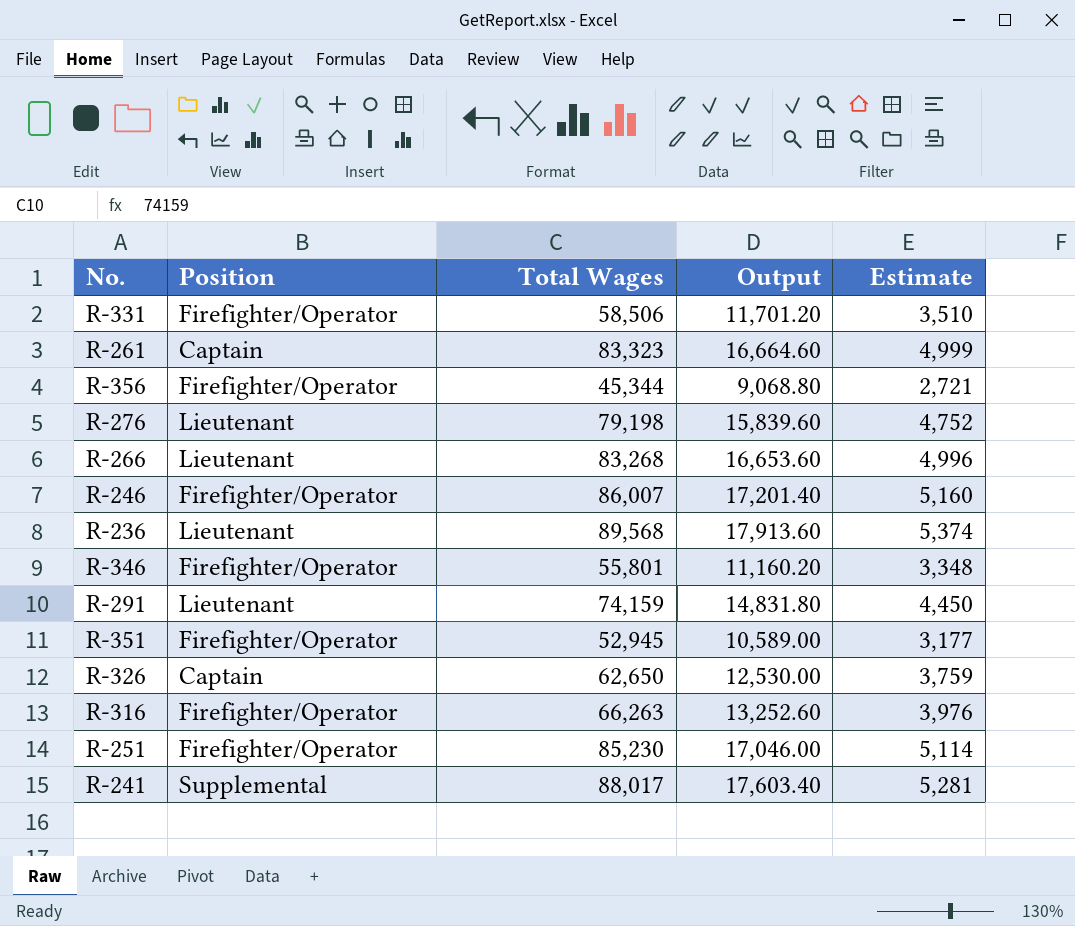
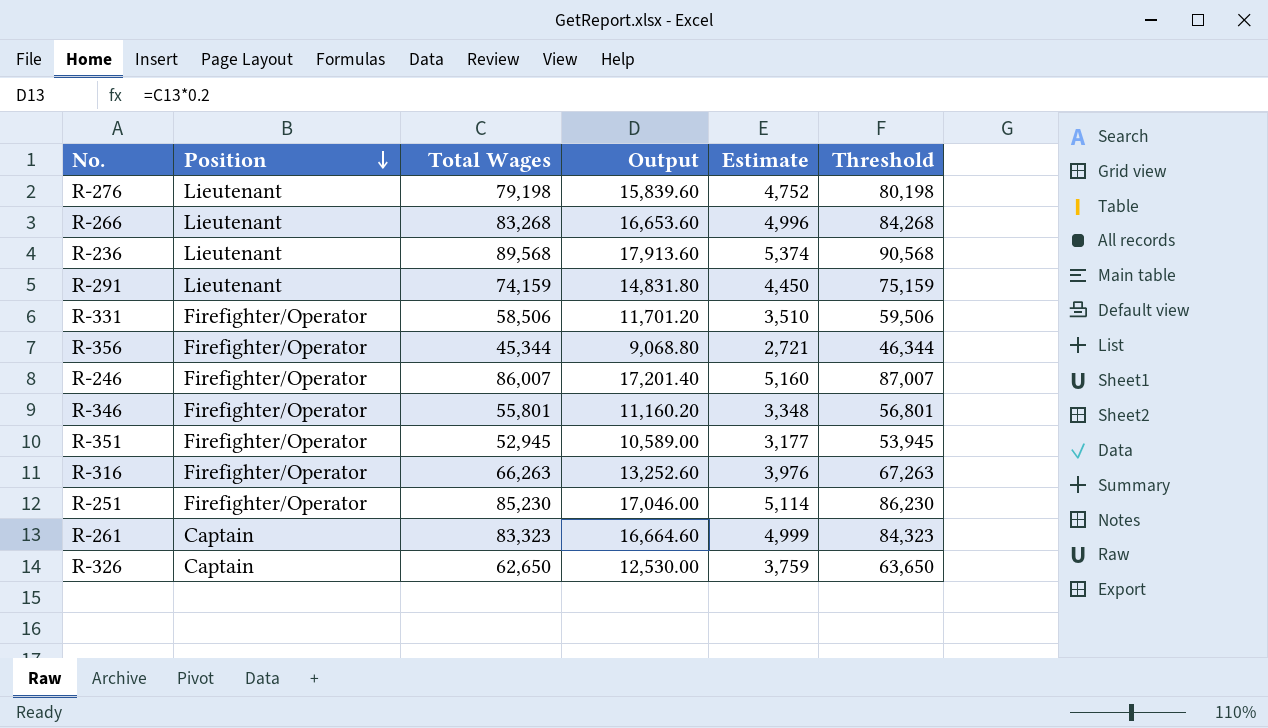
row order: none -> Position descending
column Threshold | formula: none -> [Total Wages] + 1000
row R-241: Supplemental | 88,017 | 17,603.40 | 5,281 -> none

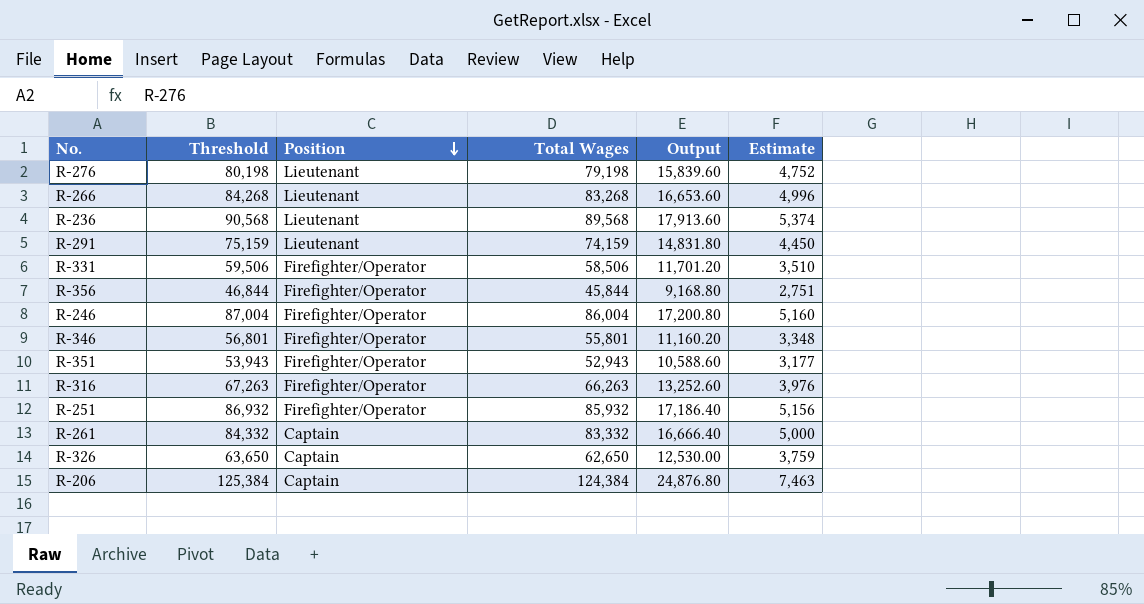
column Threshold | position: 6 -> 2
R-356 | Threshold: 46,344 -> 46,844
R-356 | Total Wages: 45,344 -> 45,844
R-356 | Output: 9,068.80 -> 9,168.80
R-356 | Estimate: 2,721 -> 2,751
R-246 | Threshold: 87,007 -> 87,004
R-246 | Total Wages: 86,007 -> 86,004
R-246 | Output: 17,201.40 -> 17,200.80
R-351 | Threshold: 53,945 -> 53,943
R-351 | Total Wages: 52,945 -> 52,943
R-351 | Output: 10,589.00 -> 10,588.60
R-251 | Threshold: 86,230 -> 86,932
R-251 | Total Wages: 85,230 -> 85,932
R-251 | Output: 17,046.00 -> 17,186.40
R-251 | Estimate: 5,114 -> 5,156
R-261 | Threshold: 84,323 -> 84,332
R-261 | Total Wages: 83,323 -> 83,332
R-261 | Output: 16,664.60 -> 16,666.40
R-261 | Estimate: 4,999 -> 5,000
row R-206: none -> 125,384 | Captain | 124,384 | 24,876.80 | 7,463

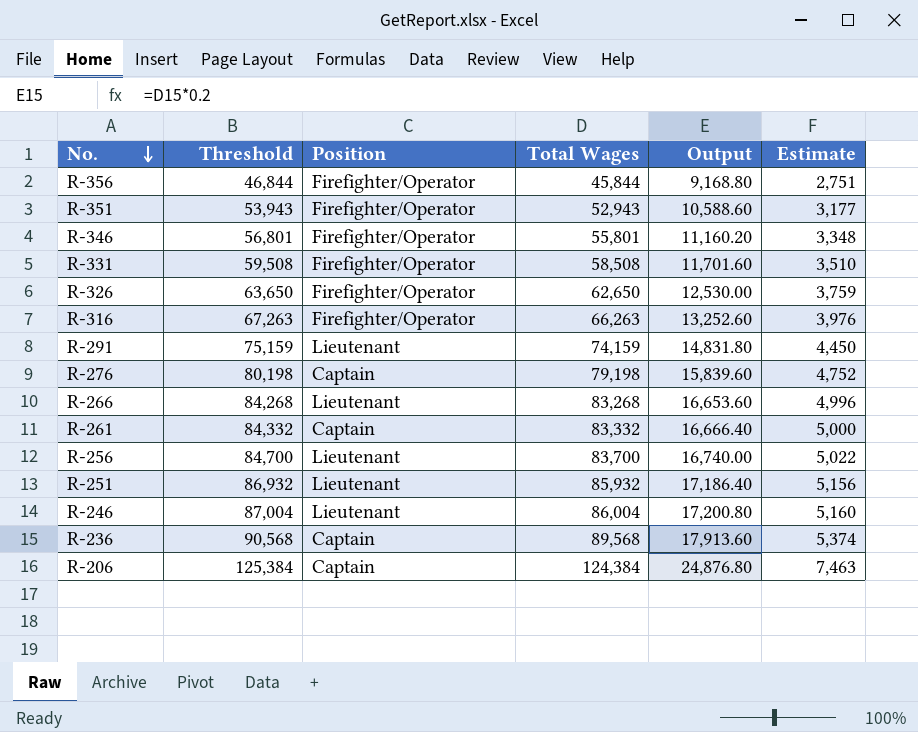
row order: Position descending -> No. descending
R-331 | Threshold: 59,506 -> 59,508
R-331 | Total Wages: 58,506 -> 58,508
R-331 | Output: 11,701.20 -> 11,701.60
R-326 | Position: Captain -> Firefighter/Operator
R-276 | Position: Lieutenant -> Captain
row R-256: none -> 84,700 | Lieutenant | 83,700 | 16,740.00 | 5,022
R-251 | Position: Firefighter/Operator -> Lieutenant
R-246 | Position: Firefighter/Operator -> Lieutenant
R-236 | Position: Lieutenant -> Captain

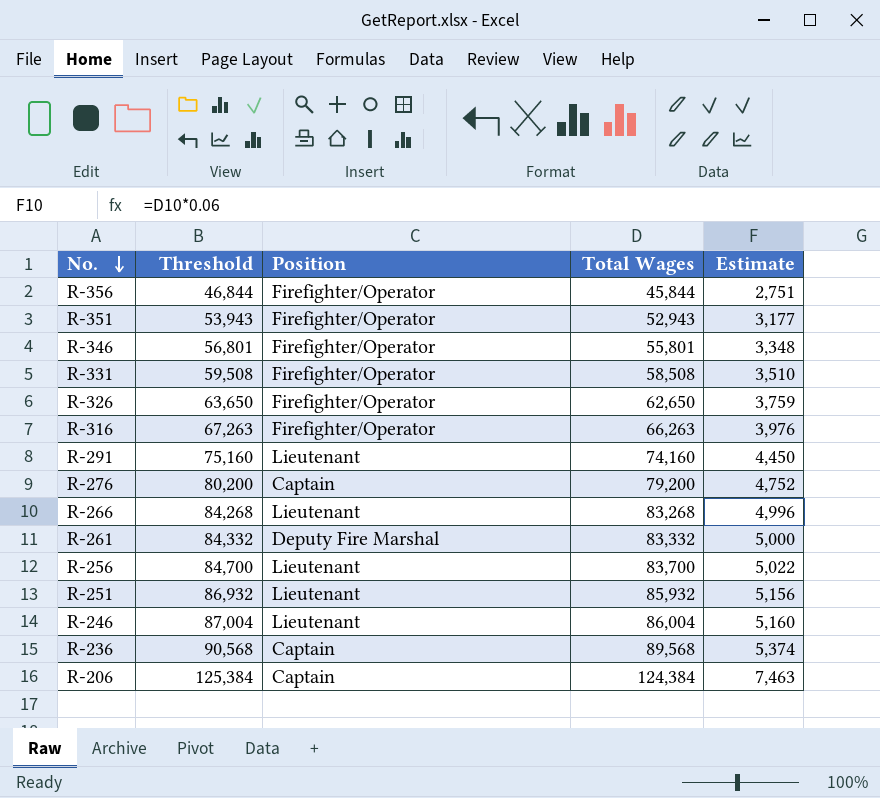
column Output | formula: [Total Wages] * 0.2 -> none
R-291 | Threshold: 75,159 -> 75,160
R-291 | Total Wages: 74,159 -> 74,160
R-276 | Threshold: 80,198 -> 80,200
R-276 | Total Wages: 79,198 -> 79,200
R-261 | Position: Captain -> Deputy Fire Marshal

